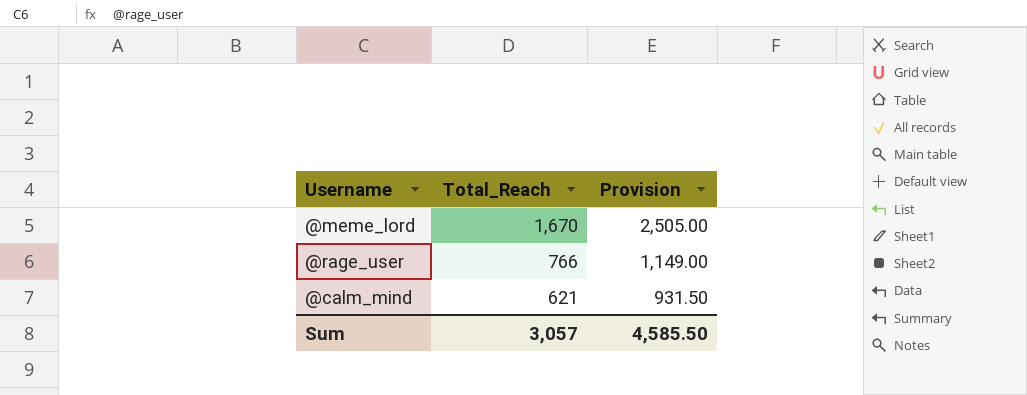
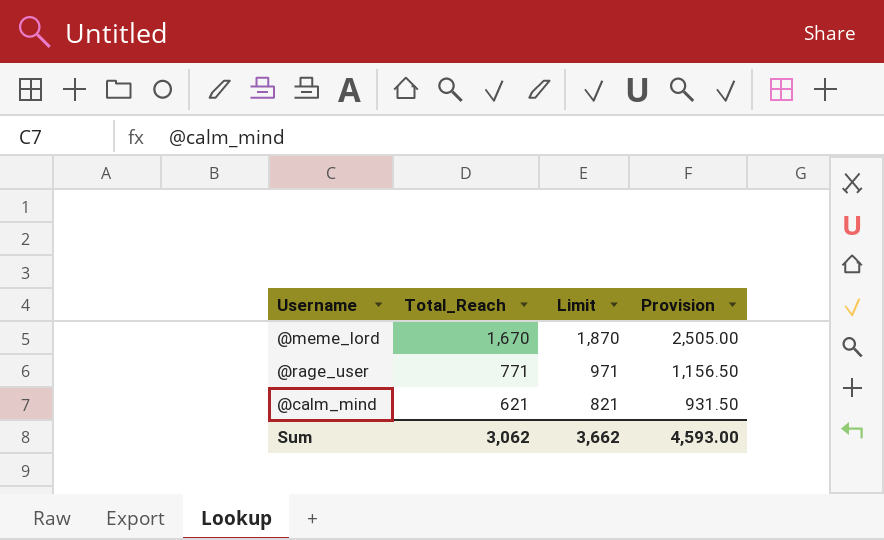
column Limit | formula: none -> [Total_Reach] + 200
@rage_user | Total_Reach: 766 -> 771
@rage_user | Provision: 1,149.00 -> 1,156.50
Sum | Total_Reach: 3,057 -> 3,062
Sum | Provision: 4,585.50 -> 4,593.00

